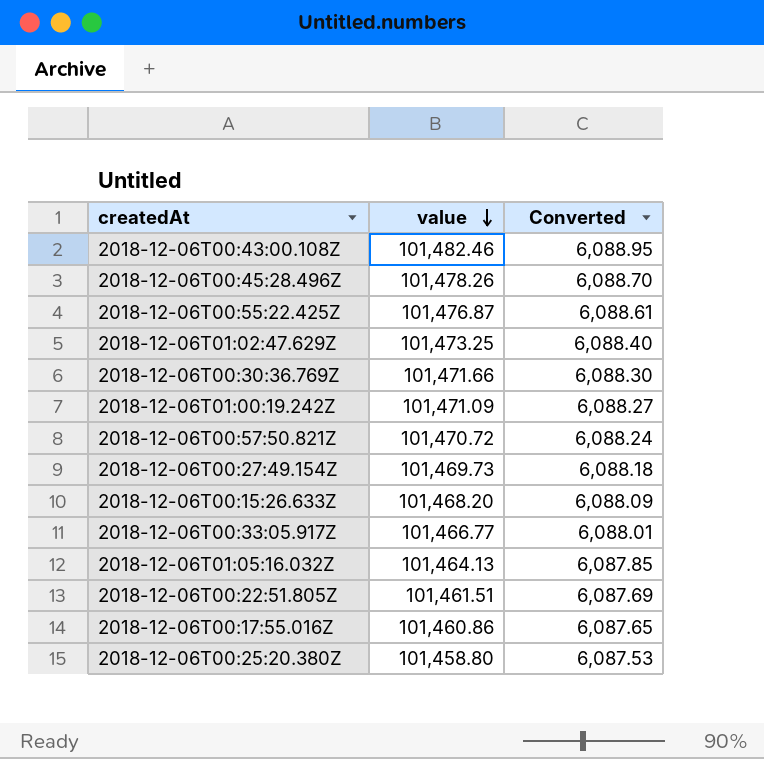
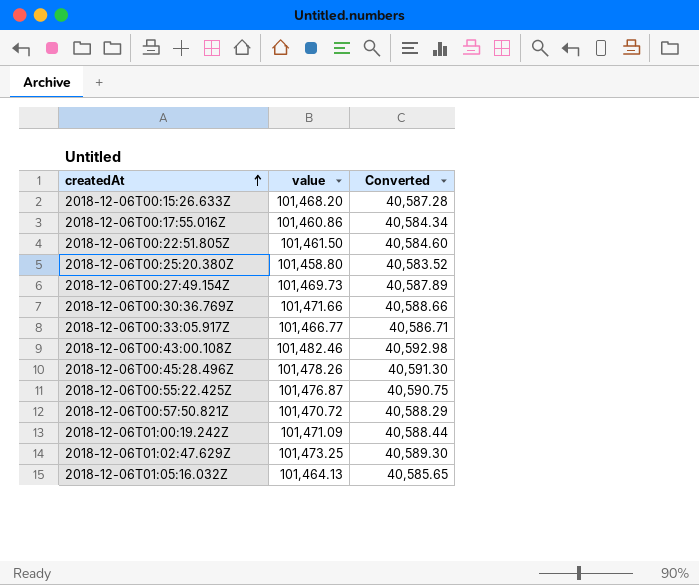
row order: value descending -> createdAt ascending
column Converted | formula: [value] * 0.06 -> [value] * 0.4
2018-12-06T00:22:51.805Z | value: 101,461.51 -> 101,461.50

